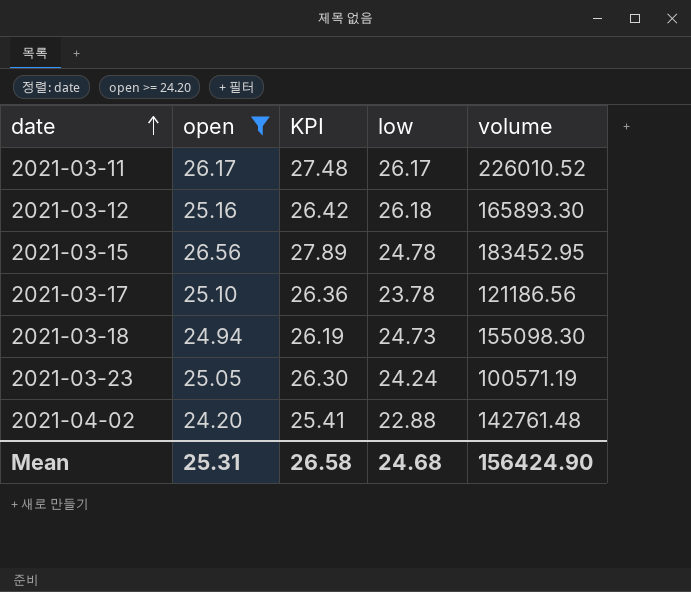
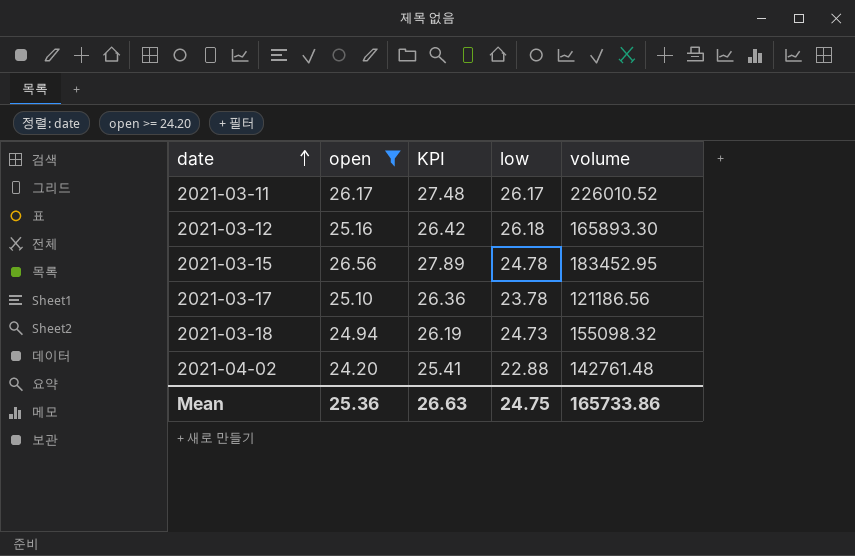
row 2021-03-23: 25.05 | 26.30 | 24.24 | 100571.19 -> none
2021-03-18 | volume: 155098.30 -> 155098.32
Mean | open: 25.31 -> 25.36
Mean | KPI: 26.58 -> 26.63
Mean | low: 24.68 -> 24.75
Mean | volume: 156424.90 -> 165733.86

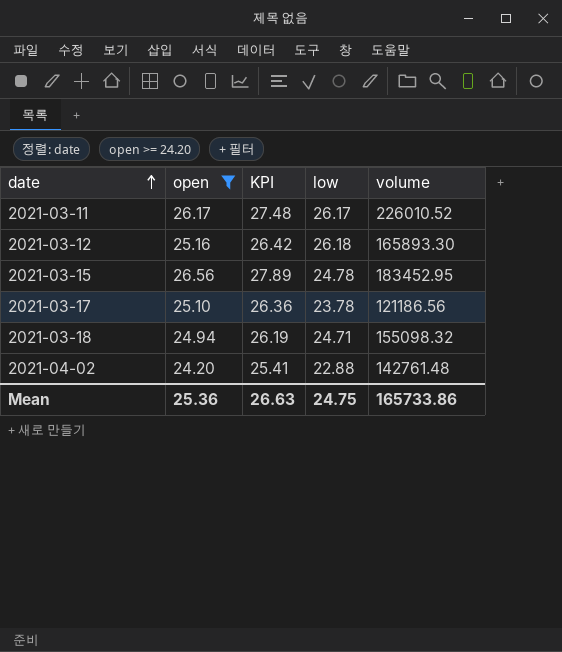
2021-03-18 | low: 24.73 -> 24.71

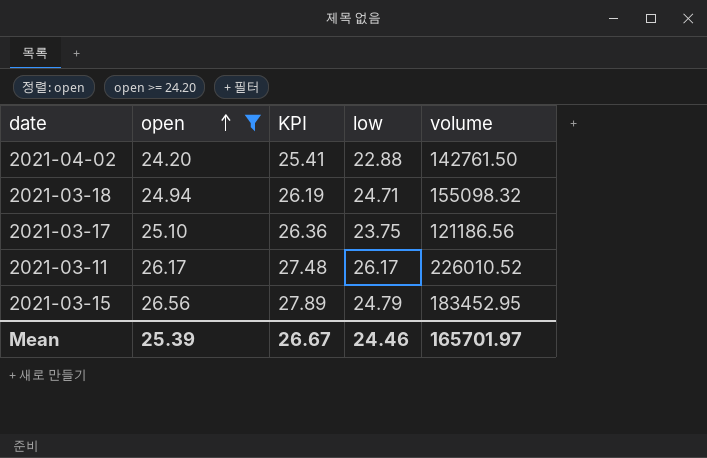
row order: date ascending -> open ascending
row 2021-03-12: 25.16 | 26.42 | 26.18 | 165893.30 -> none
2021-04-02 | volume: 142761.48 -> 142761.50
2021-03-17 | low: 23.78 -> 23.75
2021-03-15 | low: 24.78 -> 24.79
Mean | open: 25.36 -> 25.39
Mean | KPI: 26.63 -> 26.67
Mean | low: 24.75 -> 24.46
Mean | volume: 165733.86 -> 165701.97

